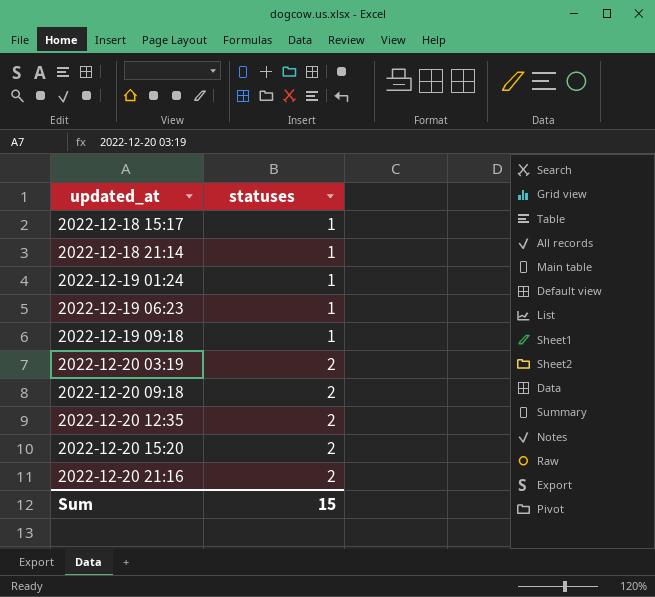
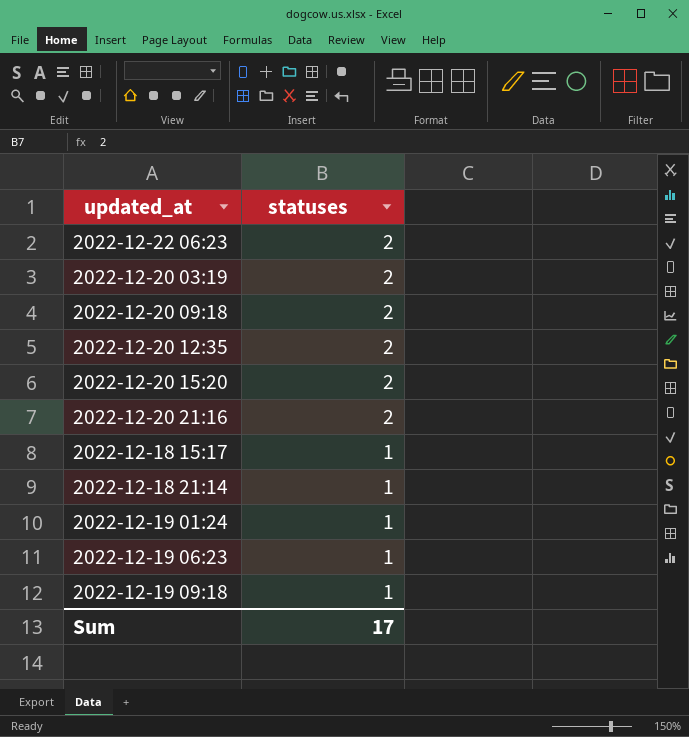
row order: updated_at ascending -> statuses descending
row 2022-12-22 06:23: none -> 2
Sum | statuses: 15 -> 17

